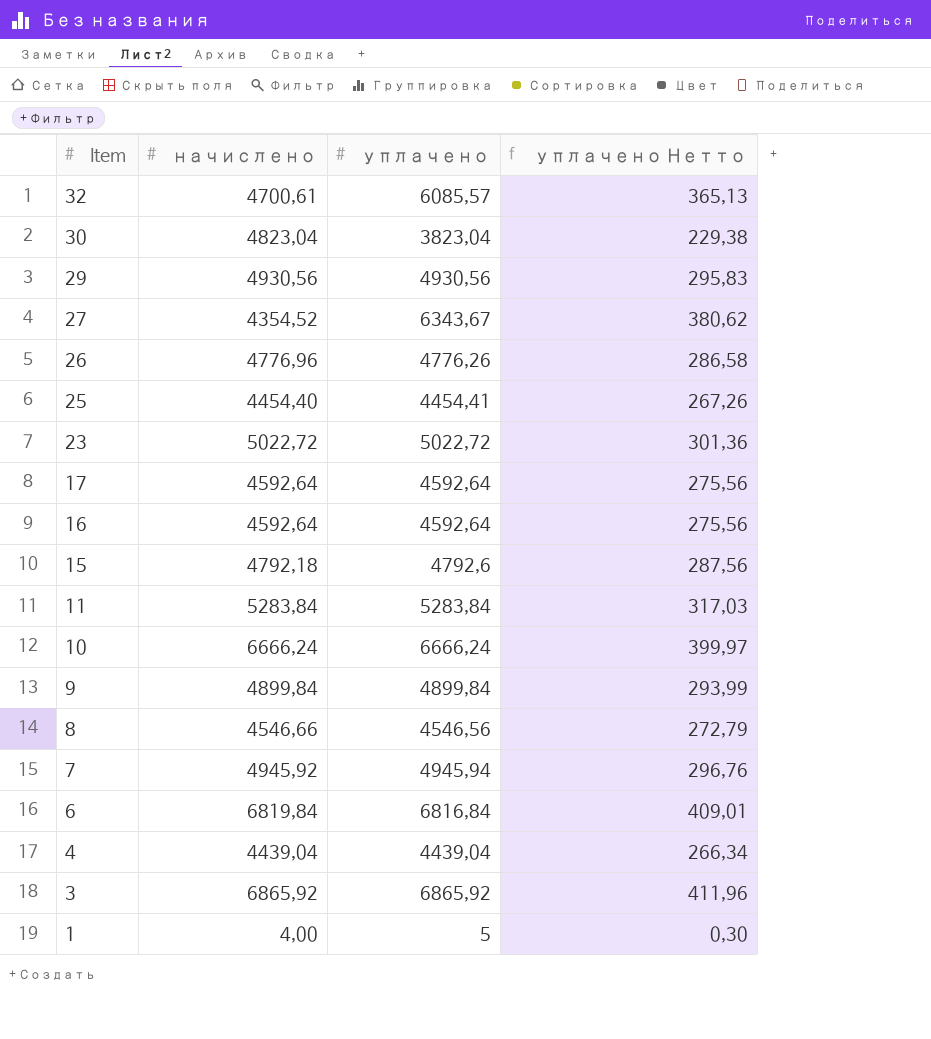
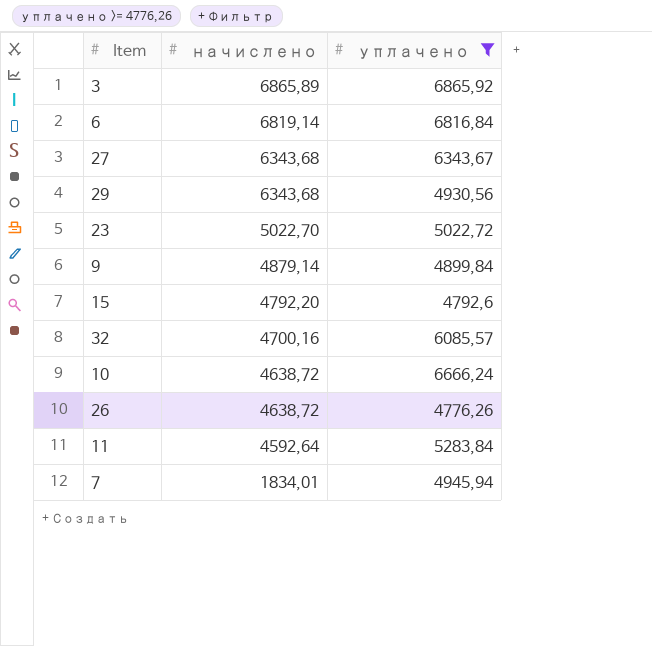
filter: none -> уплачено >= 4776,26
row order: Item descending -> начислено descending
column уплачено Нетто | formula: [уплачено] * 0,06 -> none
3 | начислено: 6865,92 -> 6865,89
6 | начислено: 6819,84 -> 6819,14
27 | начислено: 4354,52 -> 6343,68
29 | начислено: 4930,56 -> 6343,68
23 | начислено: 5022,72 -> 5022,70
9 | начислено: 4899,84 -> 4879,14
15 | начислено: 4792,18 -> 4792,20
32 | начислено: 4700,61 -> 4700,16
10 | начислено: 6666,24 -> 4638,72
26 | начислено: 4776,96 -> 4638,72
11 | начислено: 5283,84 -> 4592,64
7 | начислено: 4945,92 -> 1834,01

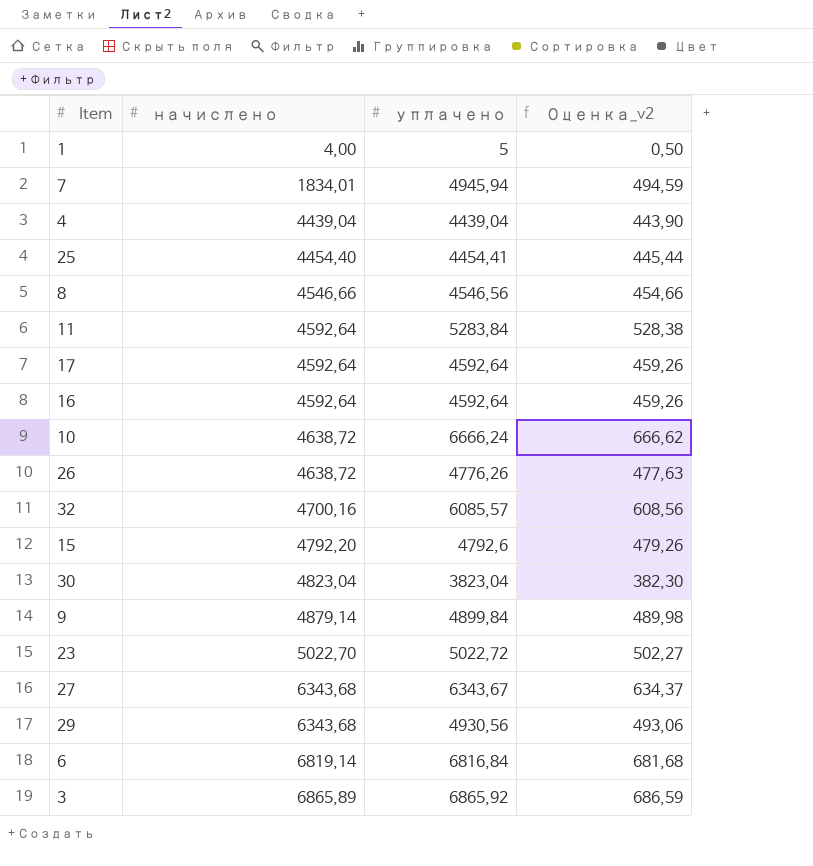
filter: уплачено >= 4776,26 -> none
row order: начислено descending -> начислено ascending
column Оценка_v2 | formula: none -> [уплачено] * 0,1

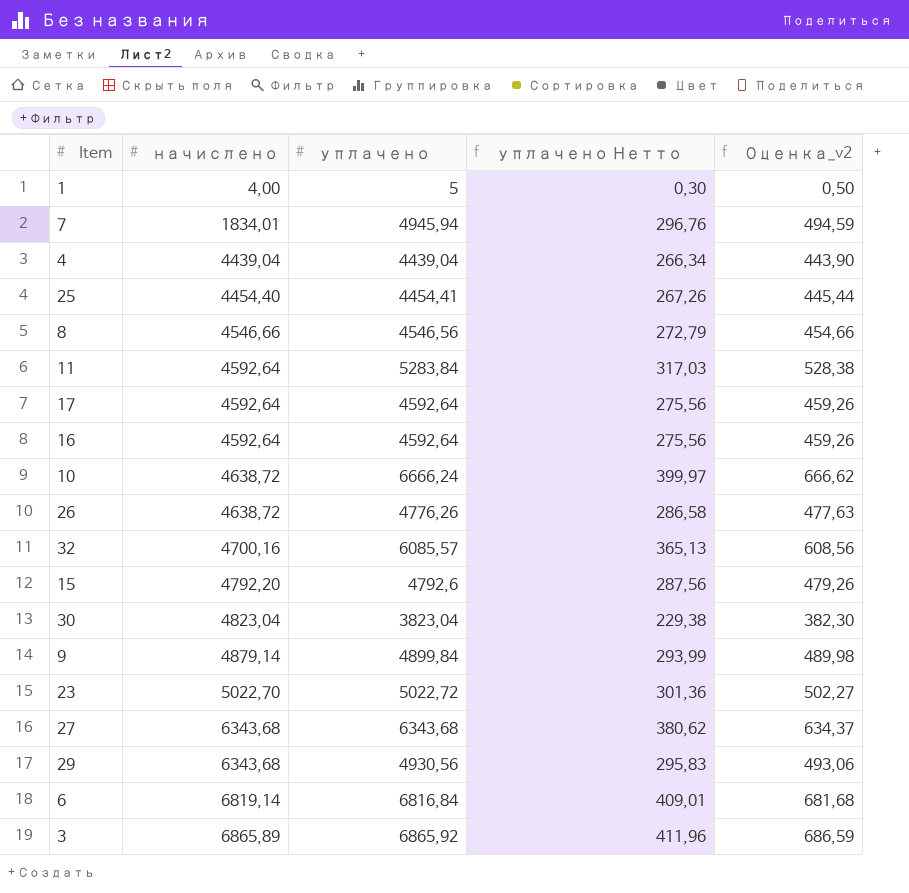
column уплачено Нетто | formula: none -> [уплачено] * 0,06
27 | уплачено: 6343,67 -> 6343,68

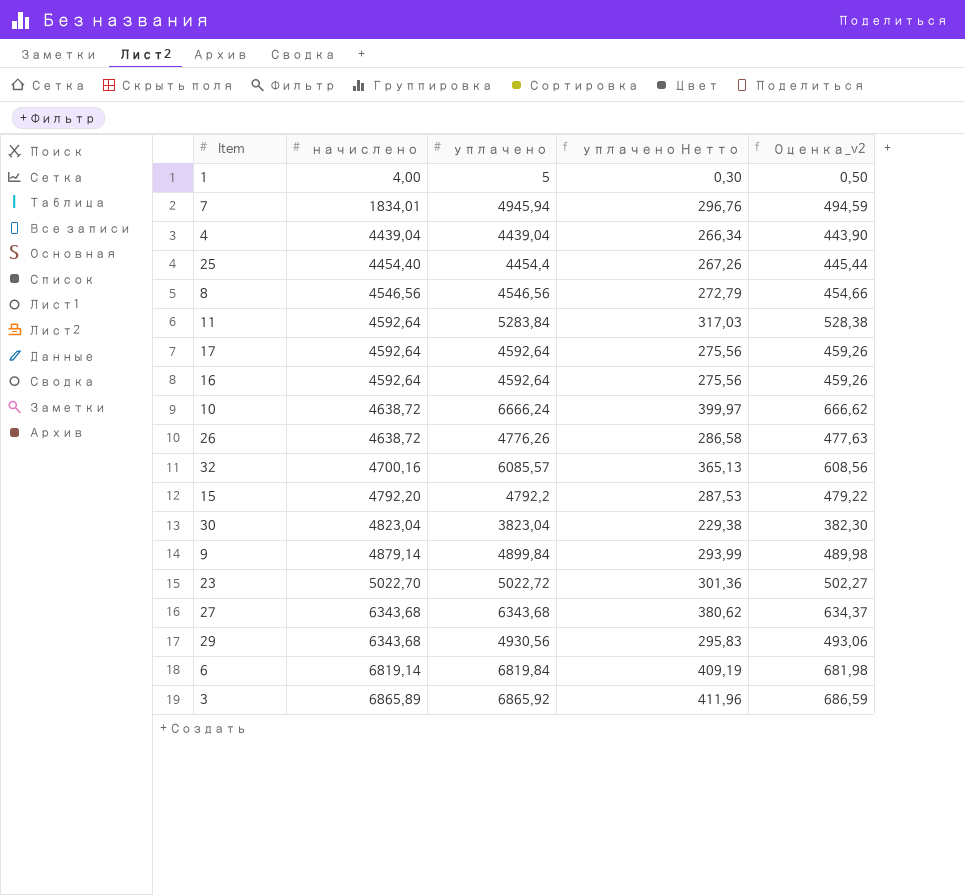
25 | уплачено: 4454,41 -> 4454,4
8 | начислено: 4546,66 -> 4546,56
15 | уплачено: 4792,6 -> 4792,2
15 | уплачено Нетто: 287,56 -> 287,53
15 | Оценка_v2: 479,26 -> 479,22
6 | уплачено: 6816,84 -> 6819,84
6 | уплачено Нетто: 409,01 -> 409,19
6 | Оценка_v2: 681,68 -> 681,98

